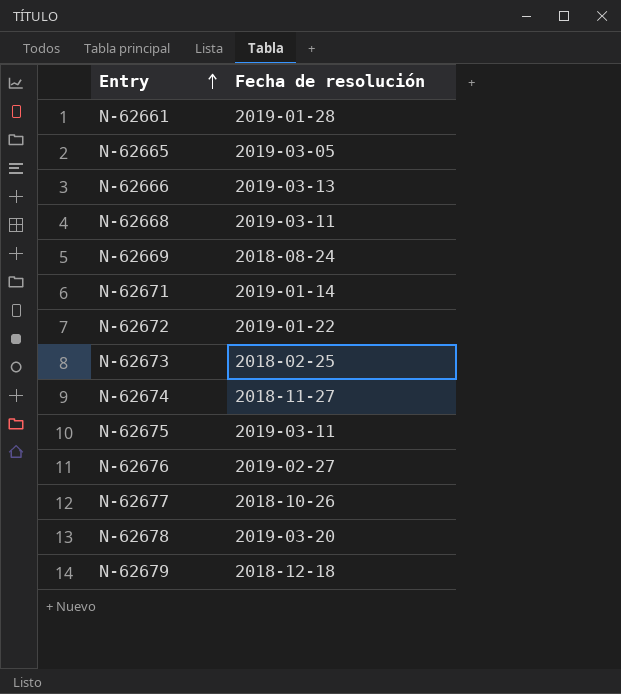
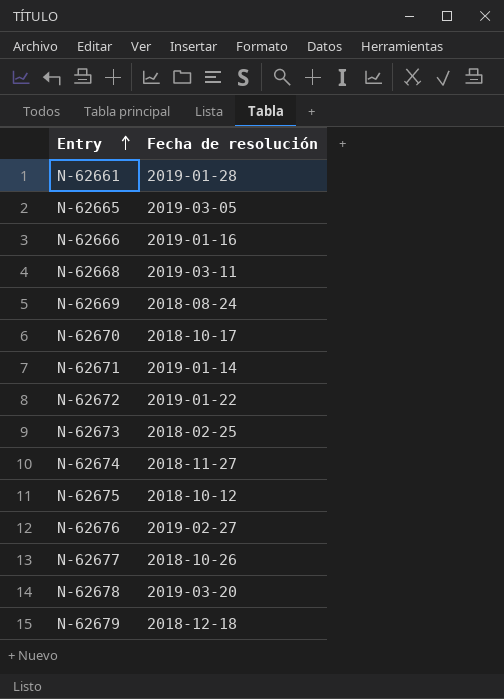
N-62666 | Fecha de resolución: 2019-03-13 -> 2019-01-16
row N-62670: none -> 2018-10-17
N-62675 | Fecha de resolución: 2019-03-11 -> 2018-10-12

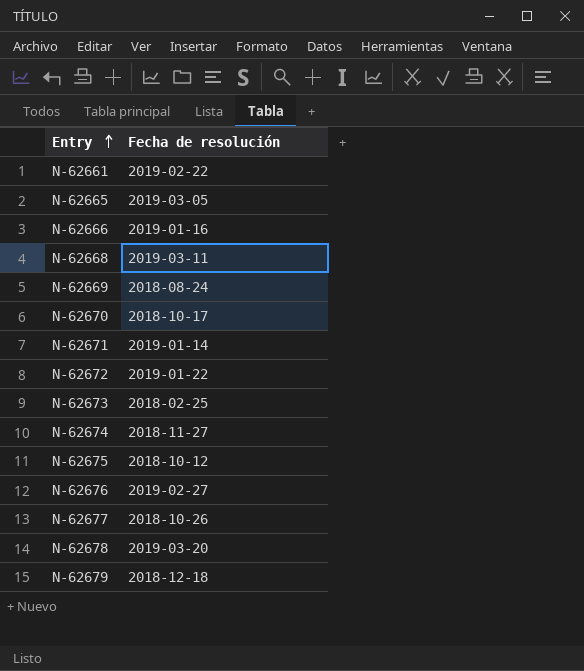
N-62661 | Fecha de resolución: 2019-01-28 -> 2019-02-22

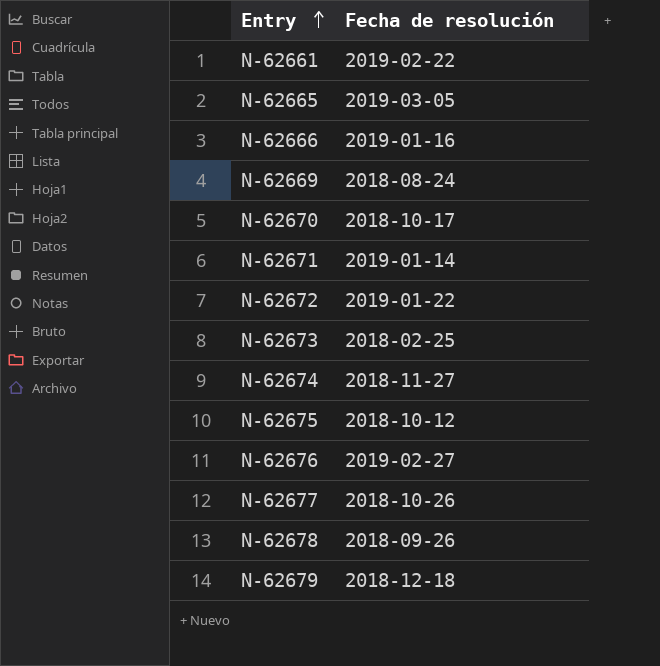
row N-62668: 2019-03-11 -> none
N-62678 | Fecha de resolución: 2019-03-20 -> 2018-09-26

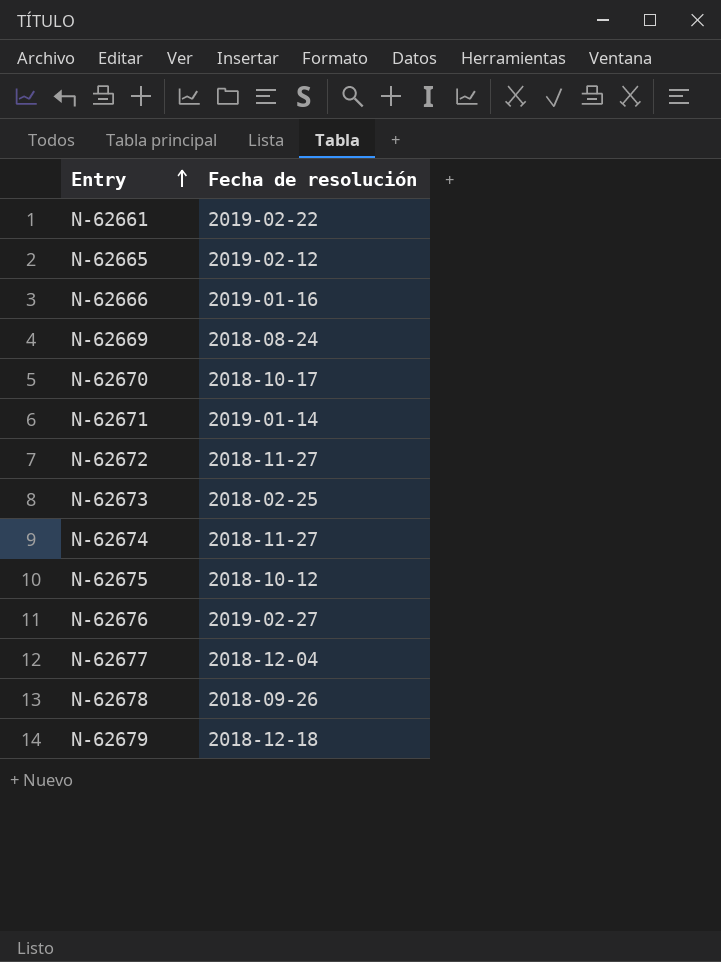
N-62665 | Fecha de resolución: 2019-03-05 -> 2019-02-12
N-62672 | Fecha de resolución: 2019-01-22 -> 2018-11-27
N-62677 | Fecha de resolución: 2018-10-26 -> 2018-12-04

